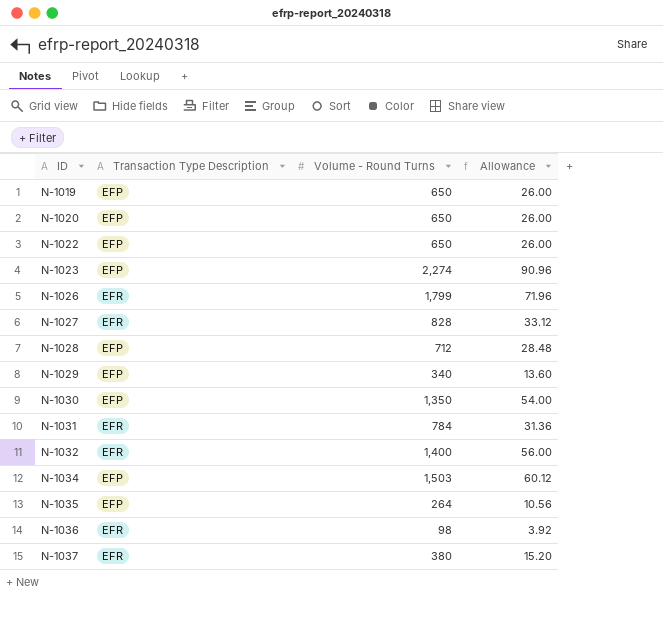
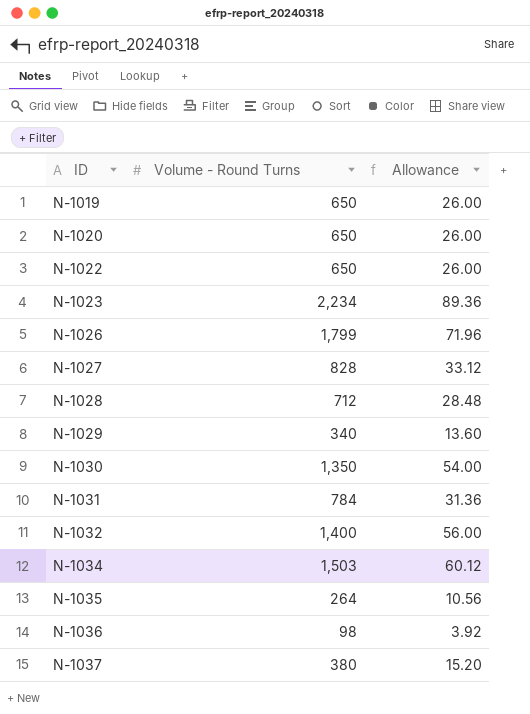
column Transaction Type Description | position: 2 -> none
N-1023 | Volume - Round Turns: 2,274 -> 2,234
N-1023 | Allowance: 90.96 -> 89.36

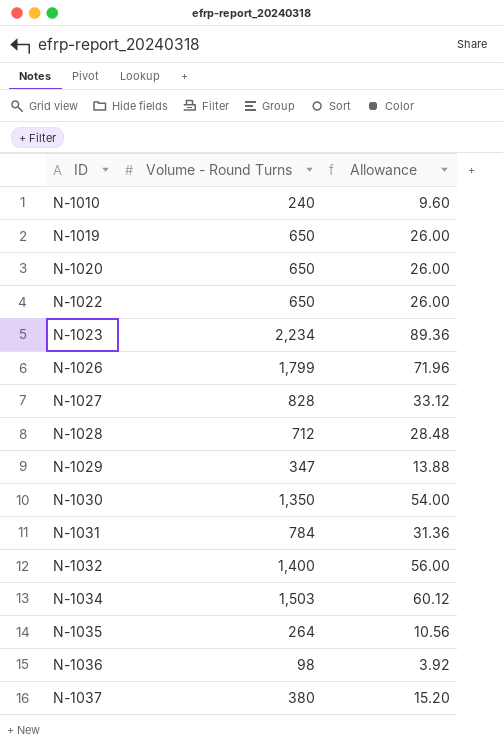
row N-1010: none -> 240 | 9.60
N-1029 | Volume - Round Turns: 340 -> 347
N-1029 | Allowance: 13.60 -> 13.88

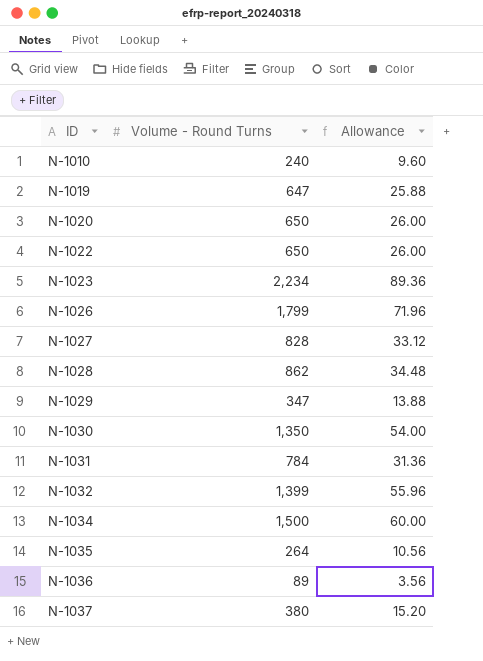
N-1019 | Volume - Round Turns: 650 -> 647
N-1019 | Allowance: 26.00 -> 25.88
N-1028 | Volume - Round Turns: 712 -> 862
N-1028 | Allowance: 28.48 -> 34.48
N-1032 | Volume - Round Turns: 1,400 -> 1,399
N-1032 | Allowance: 56.00 -> 55.96
N-1034 | Volume - Round Turns: 1,503 -> 1,500
N-1034 | Allowance: 60.12 -> 60.00
N-1036 | Volume - Round Turns: 98 -> 89
N-1036 | Allowance: 3.92 -> 3.56

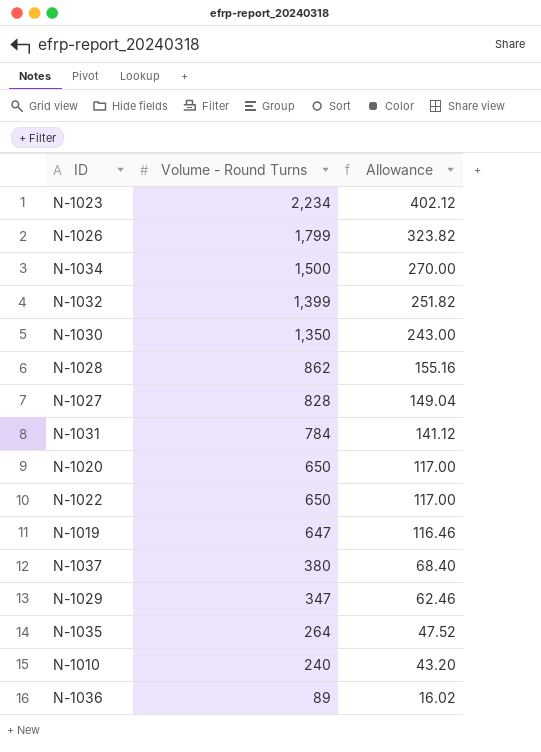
row order: ID ascending -> Volume - Round Turns descending
column Allowance | formula: [Volume - Round Turns] * 0.04 -> [Volume - Round Turns] * 0.18

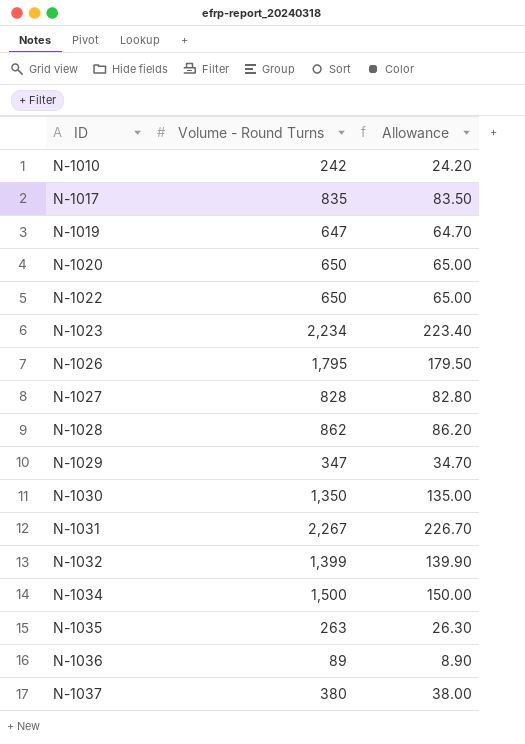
row order: Volume - Round Turns descending -> ID ascending
column Allowance | formula: [Volume - Round Turns] * 0.18 -> [Volume - Round Turns] * 0.1
N-1010 | Volume - Round Turns: 240 -> 242
row N-1017: none -> 835 | 83.50
N-1026 | Volume - Round Turns: 1,799 -> 1,795
N-1031 | Volume - Round Turns: 784 -> 2,267
N-1035 | Volume - Round Turns: 264 -> 263

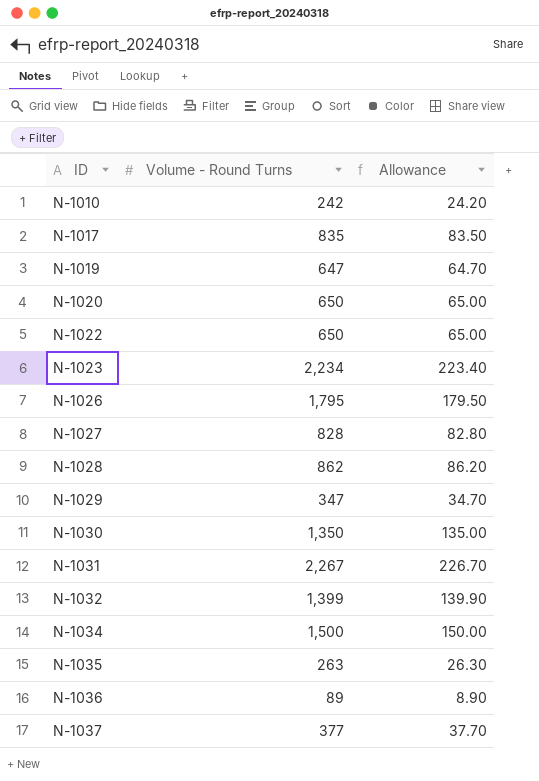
N-1037 | Volume - Round Turns: 380 -> 377
N-1037 | Allowance: 38.00 -> 37.70

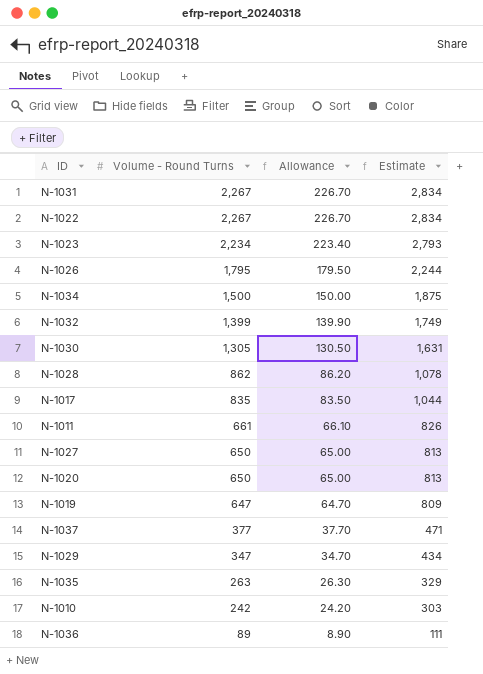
row order: ID ascending -> Volume - Round Turns descending
column Estimate | formula: none -> [Volume - Round Turns] * 1.25
N-1022 | Volume - Round Turns: 650 -> 2,267
N-1022 | Allowance: 65.00 -> 226.70
N-1030 | Volume - Round Turns: 1,350 -> 1,305
N-1030 | Allowance: 135.00 -> 130.50
row N-1011: none -> 661 | 66.10 | 826
N-1027 | Volume - Round Turns: 828 -> 650
N-1027 | Allowance: 82.80 -> 65.00

